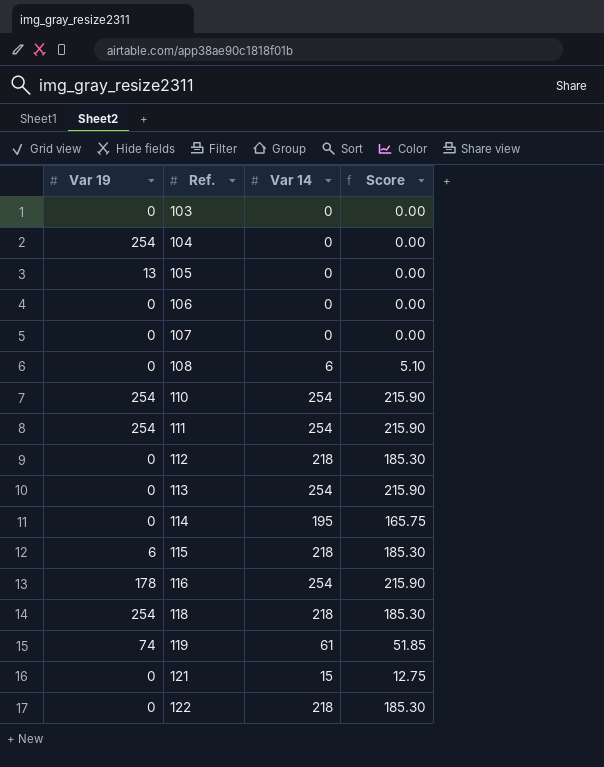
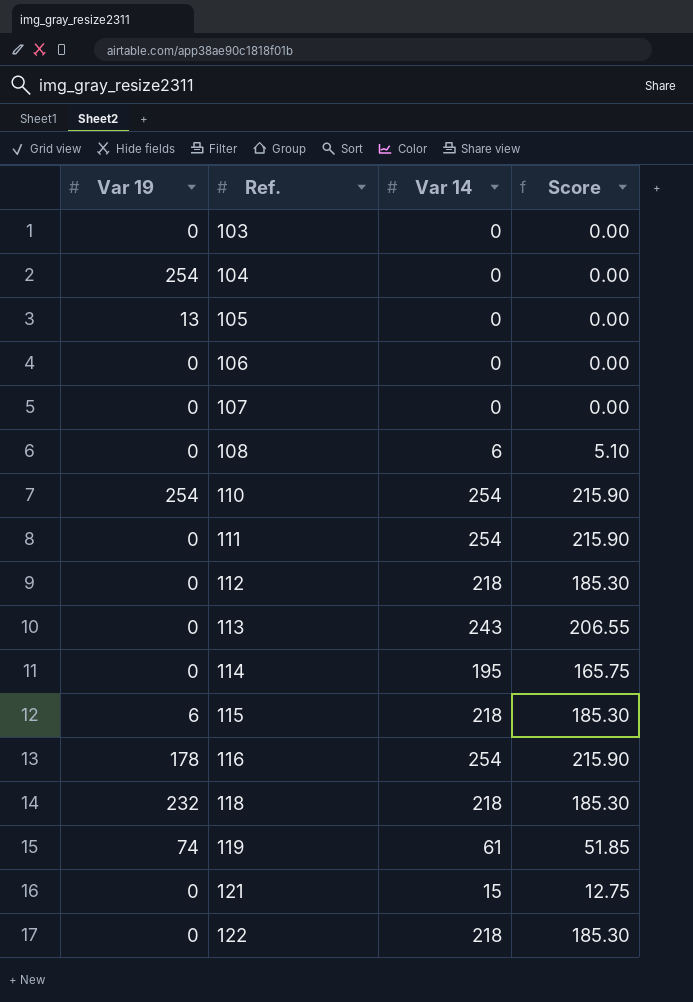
111 | Var 19: 254 -> 0
113 | Var 14: 254 -> 243
113 | Score: 215.90 -> 206.55
118 | Var 19: 254 -> 232

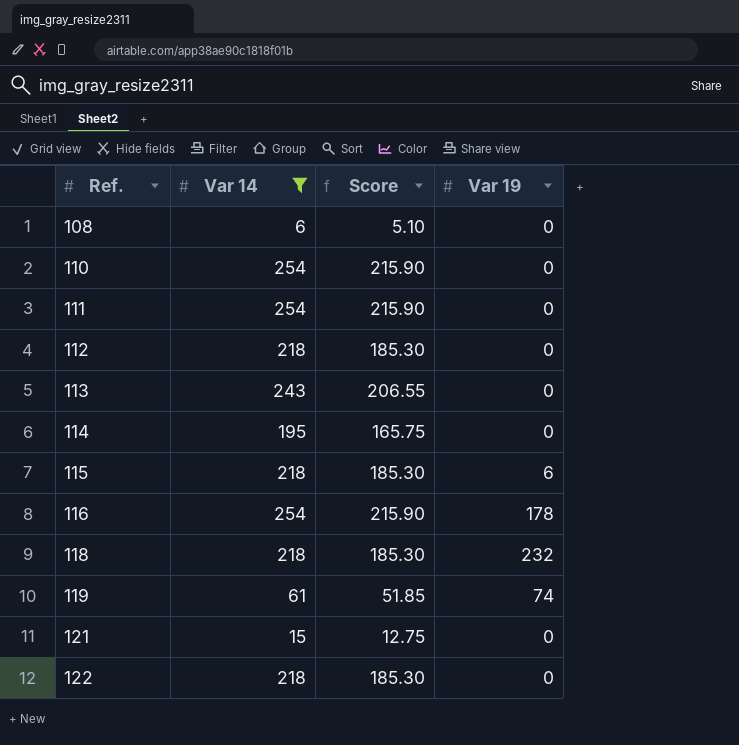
filter: none -> Var 14 != 0
column Var 19 | position: 1 -> 4
110 | Var 19: 254 -> 0

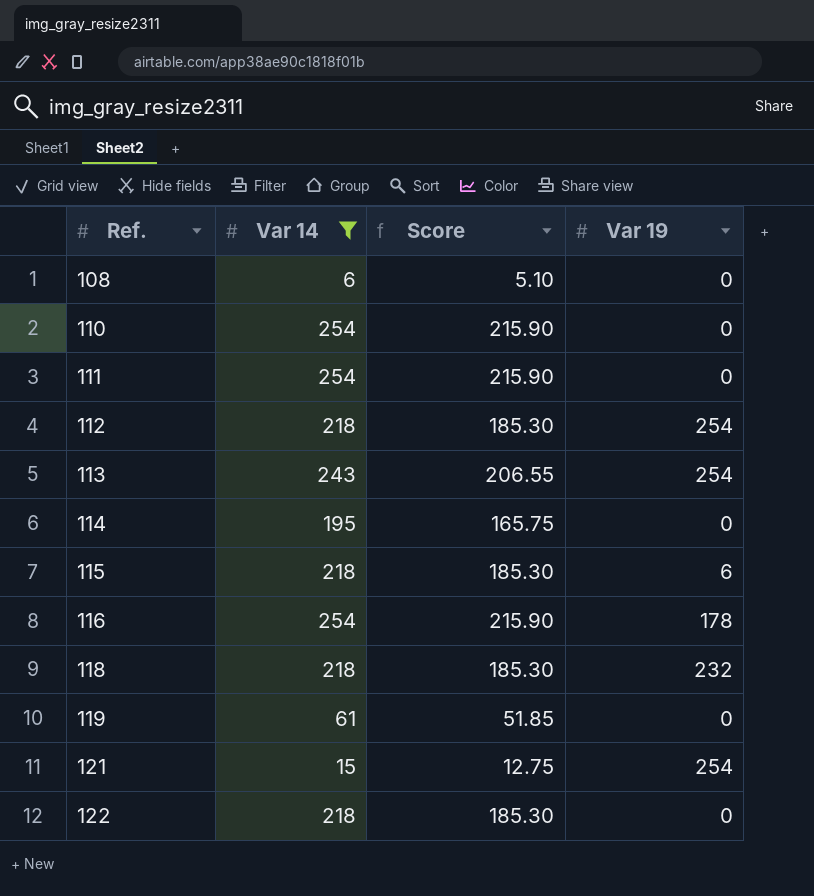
112 | Var 19: 0 -> 254
113 | Var 19: 0 -> 254
119 | Var 19: 74 -> 0
121 | Var 19: 0 -> 254

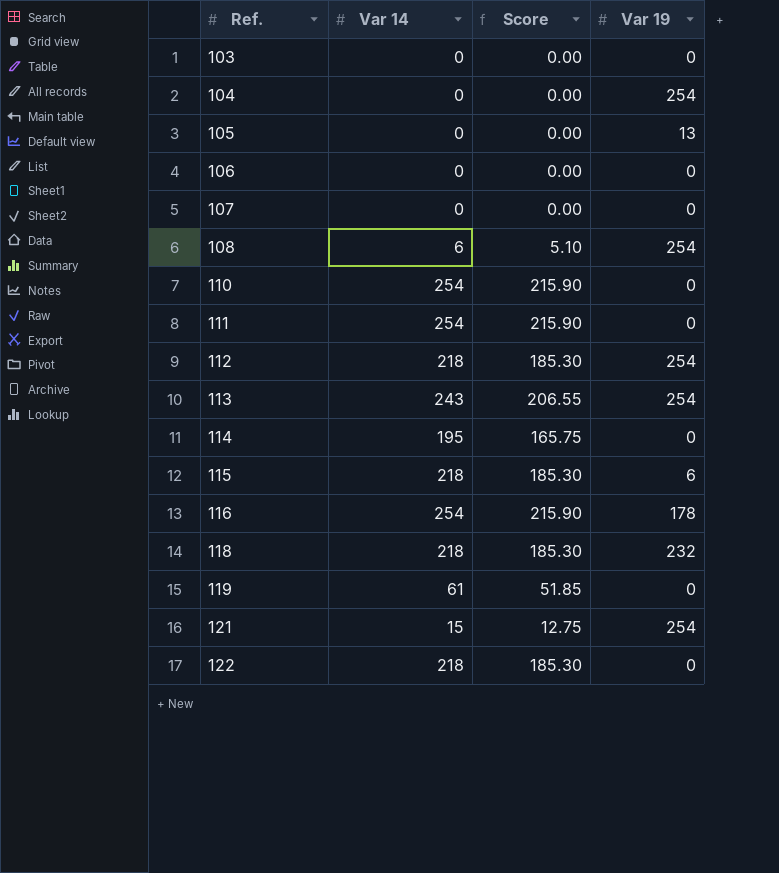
filter: Var 14 != 0 -> none
108 | Var 19: 0 -> 254

